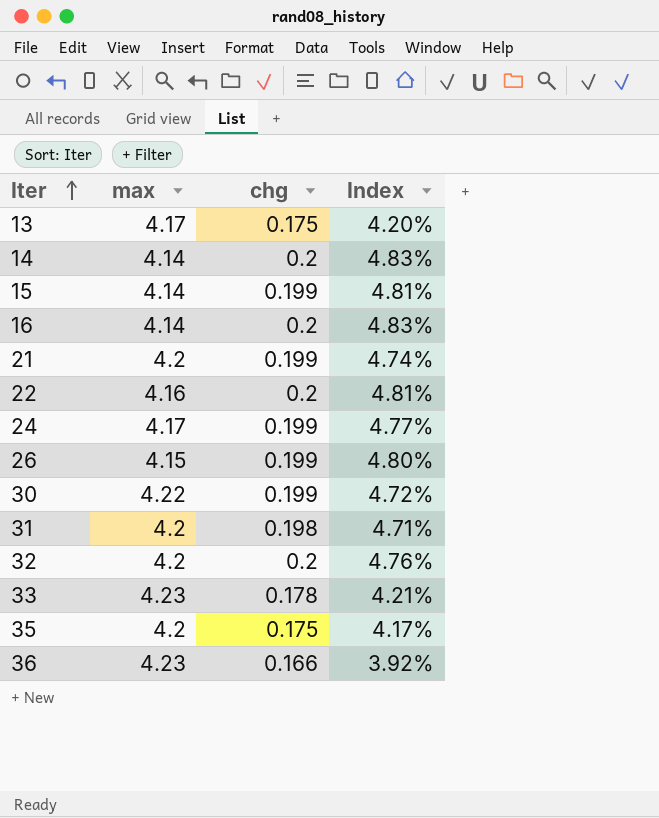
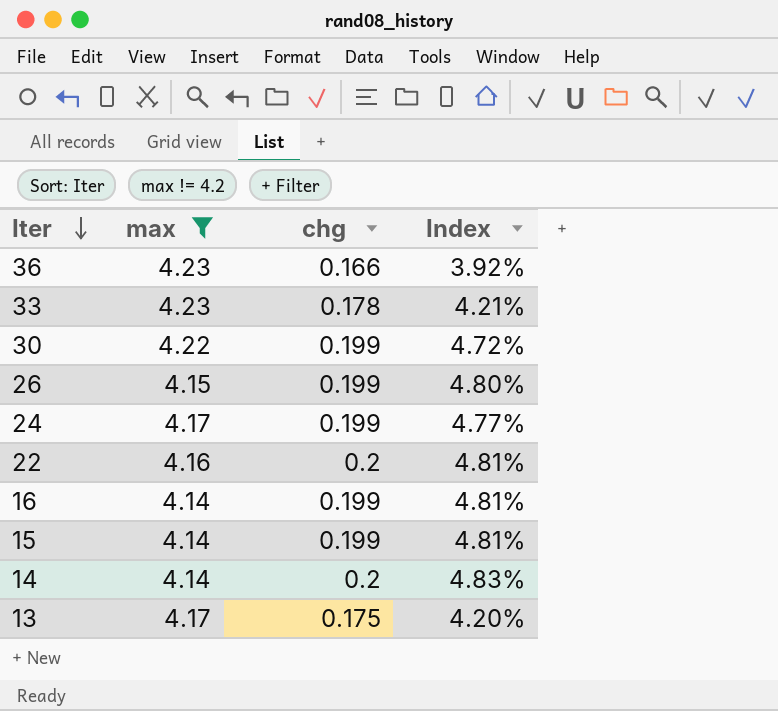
filter: none -> max != 4.2
row order: Iter ascending -> Iter descending
16 | chg: 0.2 -> 0.199
16 | Index: 4.83% -> 4.81%

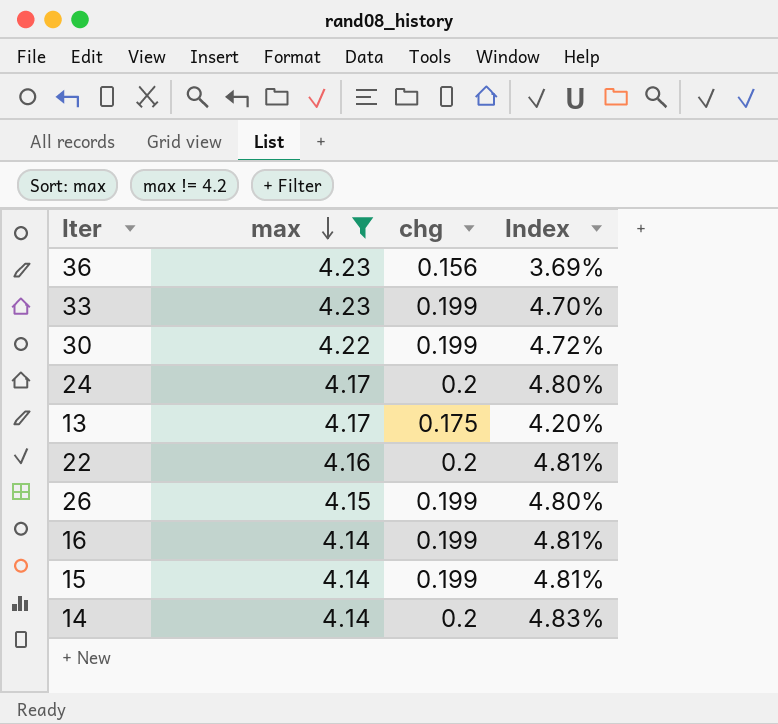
row order: Iter descending -> max descending
36 | chg: 0.166 -> 0.156
36 | Index: 3.92% -> 3.69%
33 | chg: 0.178 -> 0.199
33 | Index: 4.21% -> 4.70%
24 | chg: 0.199 -> 0.2
24 | Index: 4.77% -> 4.80%

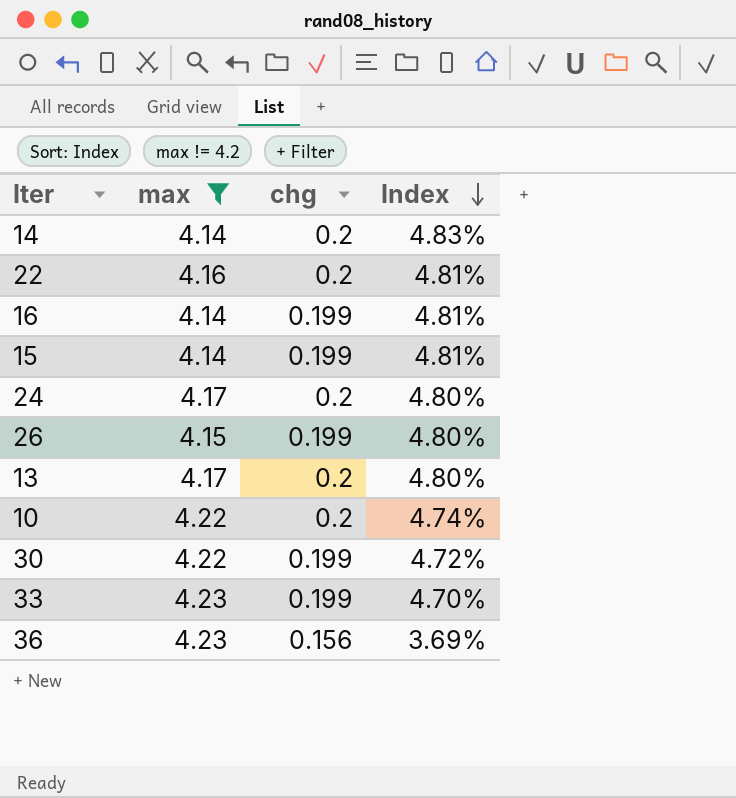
row order: max descending -> Index descending
13 | chg: 0.175 -> 0.2
13 | Index: 4.20% -> 4.80%
row 10: none -> 4.22 | 0.2 | 4.74%

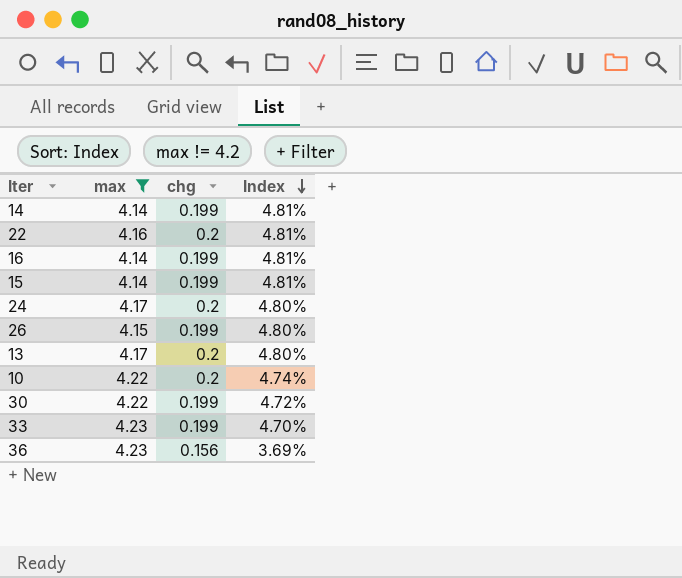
14 | chg: 0.2 -> 0.199
14 | Index: 4.83% -> 4.81%

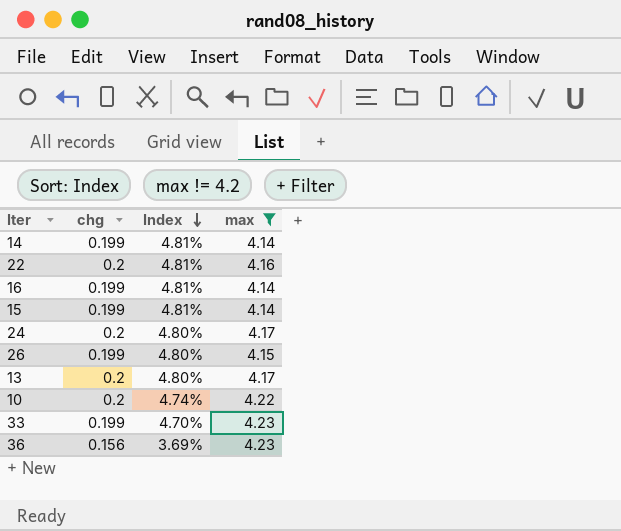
column max | position: 2 -> 4
row 30: 4.22 | 0.199 | 4.72% -> none

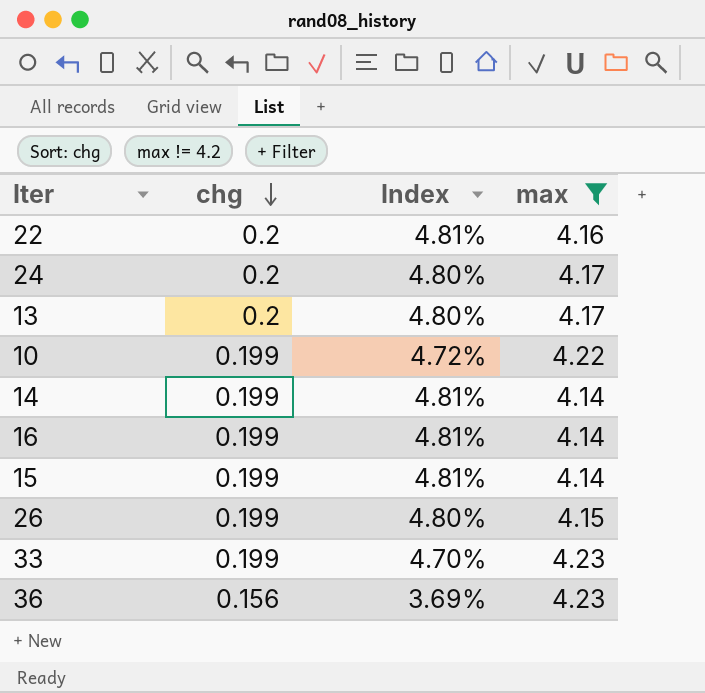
row order: Index descending -> chg descending
10 | chg: 0.2 -> 0.199
10 | Index: 4.74% -> 4.72%

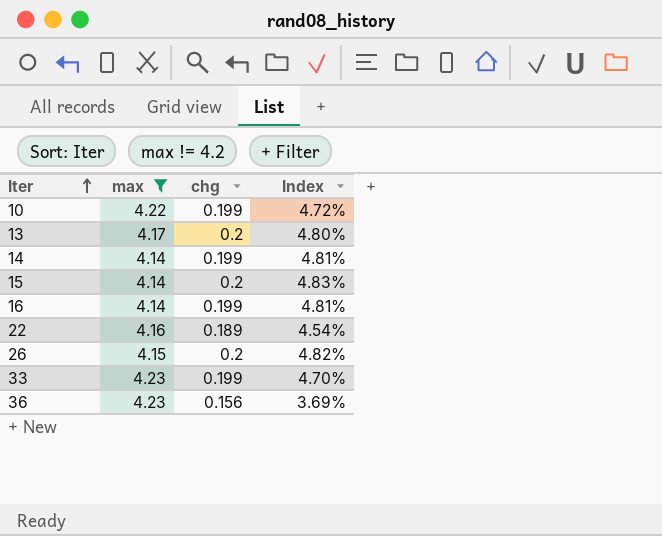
row order: chg descending -> Iter ascending
column max | position: 4 -> 2
row 24: 0.2 | 4.80% | 4.17 -> none
15 | chg: 0.199 -> 0.2
15 | Index: 4.81% -> 4.83%
22 | chg: 0.2 -> 0.189
22 | Index: 4.81% -> 4.54%
26 | chg: 0.199 -> 0.2
26 | Index: 4.80% -> 4.82%

